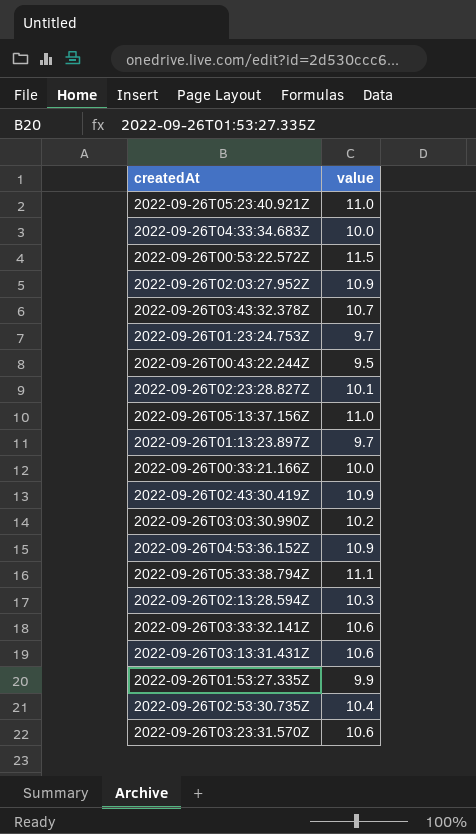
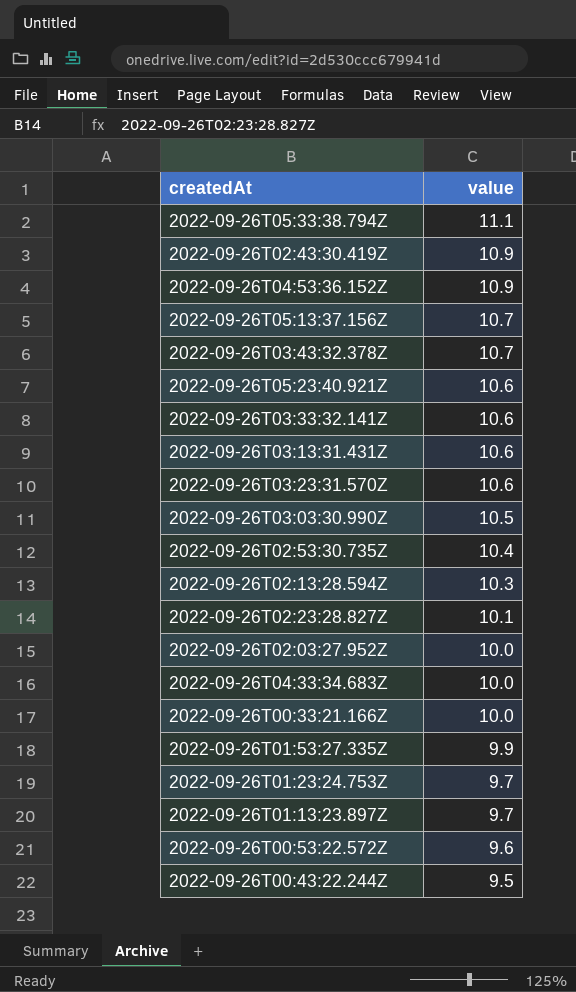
row order: none -> value descending
2022-09-26T05:13:37.156Z | value: 11.0 -> 10.7
2022-09-26T05:23:40.921Z | value: 11.0 -> 10.6
2022-09-26T03:03:30.990Z | value: 10.2 -> 10.5
2022-09-26T02:03:27.952Z | value: 10.9 -> 10.0
2022-09-26T00:53:22.572Z | value: 11.5 -> 9.6

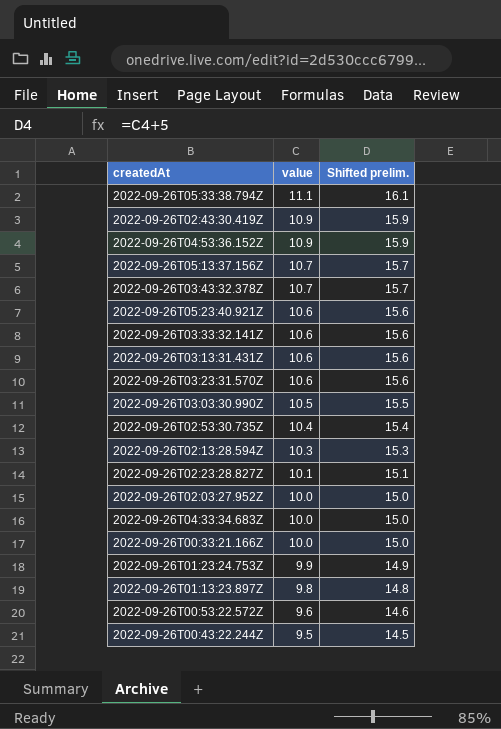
column Shifted prelim. | formula: none -> [value] + 5
row 2022-09-26T01:53:27.335Z: 9.9 -> none
2022-09-26T01:23:24.753Z | value: 9.7 -> 9.9
2022-09-26T01:13:23.897Z | value: 9.7 -> 9.8

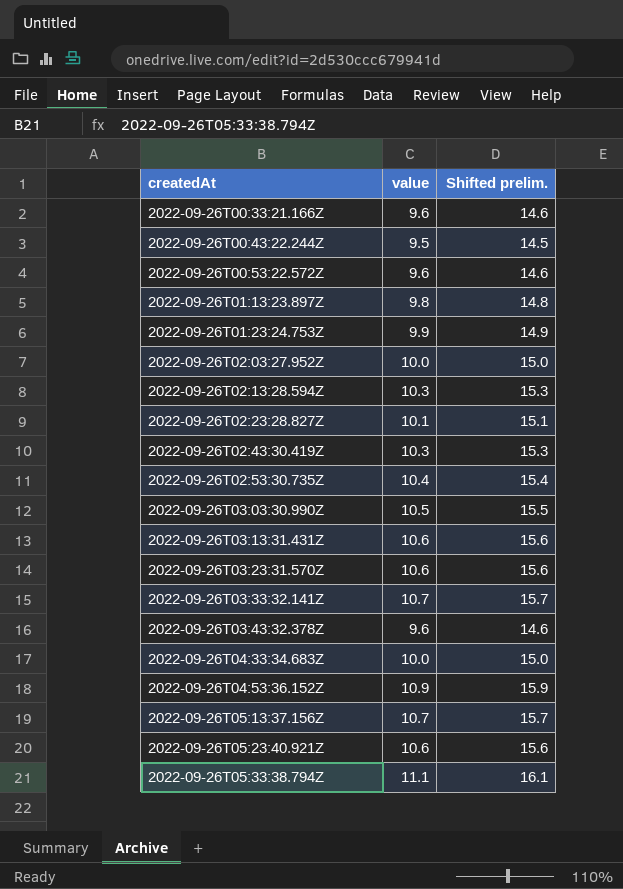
row order: value descending -> createdAt ascending
2022-09-26T00:33:21.166Z | value: 10.0 -> 9.6
2022-09-26T00:33:21.166Z | Shifted prelim.: 15.0 -> 14.6
2022-09-26T02:43:30.419Z | value: 10.9 -> 10.3
2022-09-26T02:43:30.419Z | Shifted prelim.: 15.9 -> 15.3
2022-09-26T03:33:32.141Z | value: 10.6 -> 10.7
2022-09-26T03:33:32.141Z | Shifted prelim.: 15.6 -> 15.7
2022-09-26T03:43:32.378Z | value: 10.7 -> 9.6
2022-09-26T03:43:32.378Z | Shifted prelim.: 15.7 -> 14.6

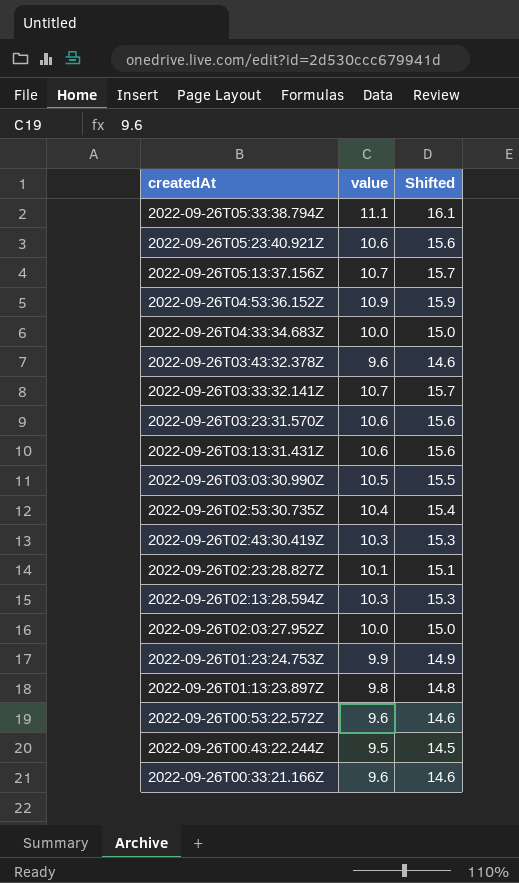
row order: createdAt ascending -> createdAt descending
column name: Shifted prelim. -> Shifted

